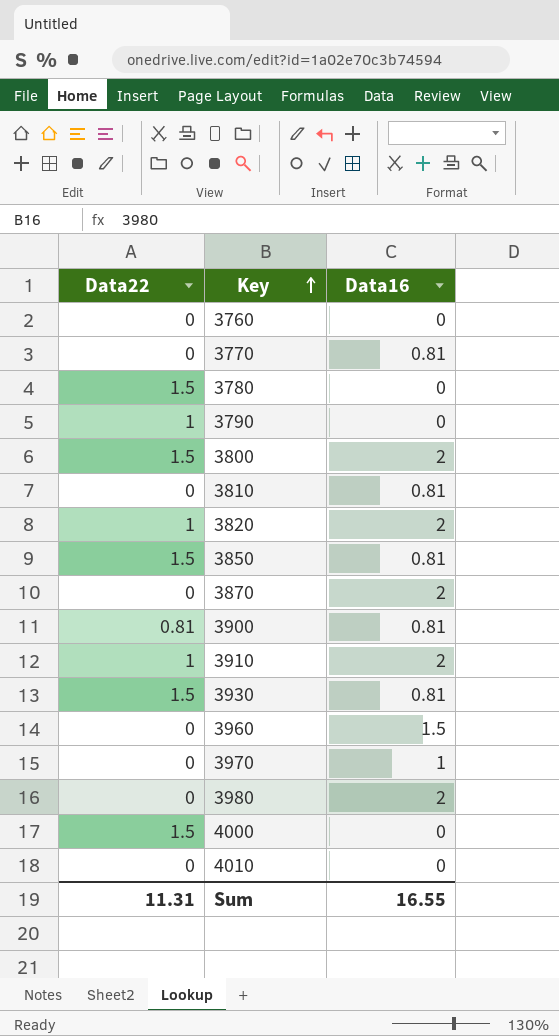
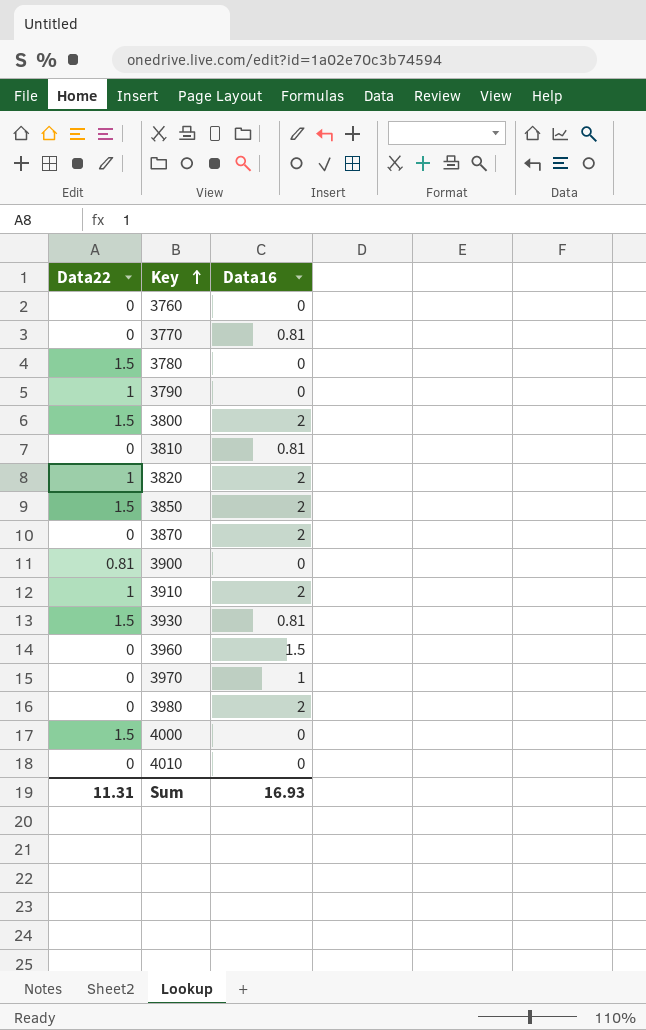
3850 | Data16: 0.81 -> 2
3900 | Data16: 0.81 -> 0
Sum | Data16: 16.55 -> 16.93

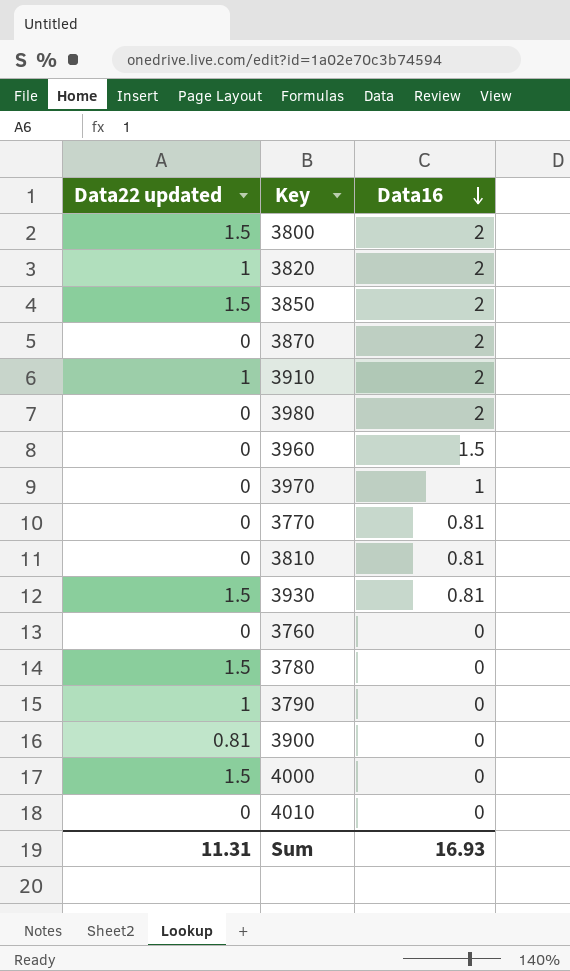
row order: Key ascending -> Data16 descending
column name: Data22 -> Data22 updated

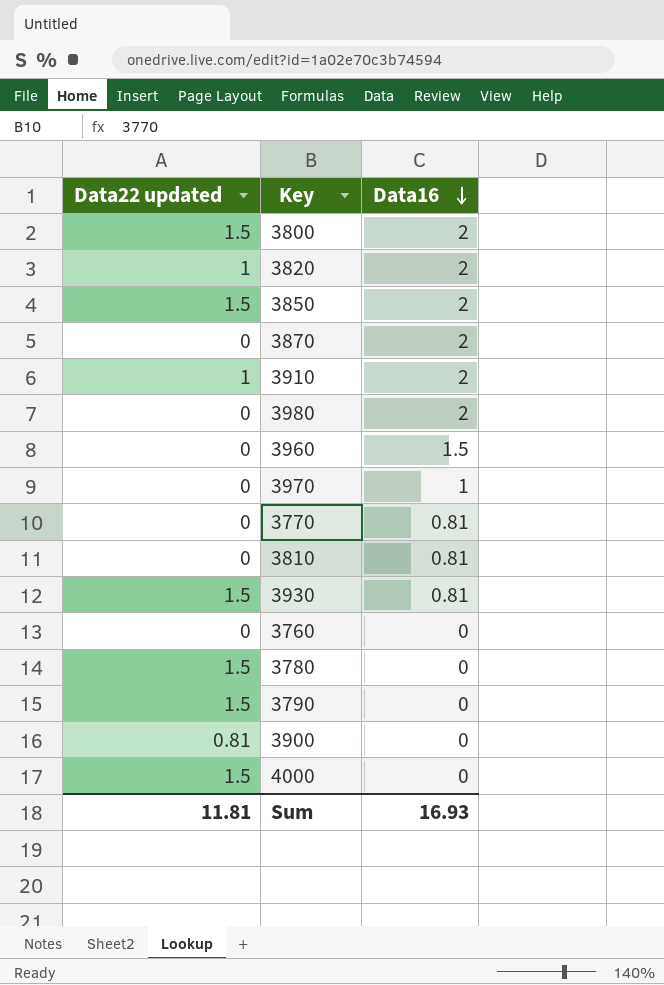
row 4010: 0 | 0 -> none
3790 | Data22 updated: 1 -> 1.5
Sum | Data22 updated: 11.31 -> 11.81

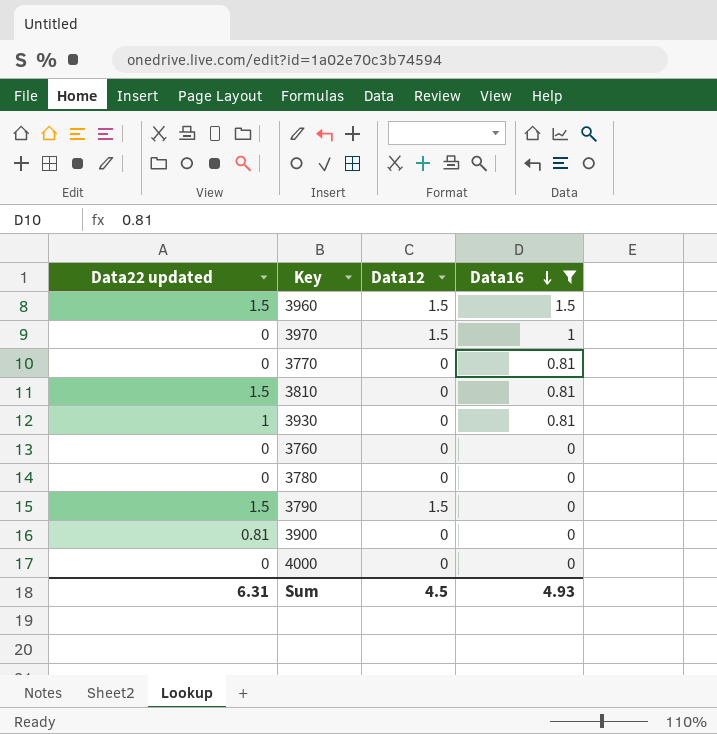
filter: none -> Data16 != 2
column Data12 | position: none -> 3
3960 | Data22 updated: 0 -> 1.5
3810 | Data22 updated: 0 -> 1.5
3930 | Data22 updated: 1.5 -> 1
3780 | Data22 updated: 1.5 -> 0
4000 | Data22 updated: 1.5 -> 0
Sum | Data22 updated: 11.81 -> 6.31
Sum | Data16: 16.93 -> 4.93

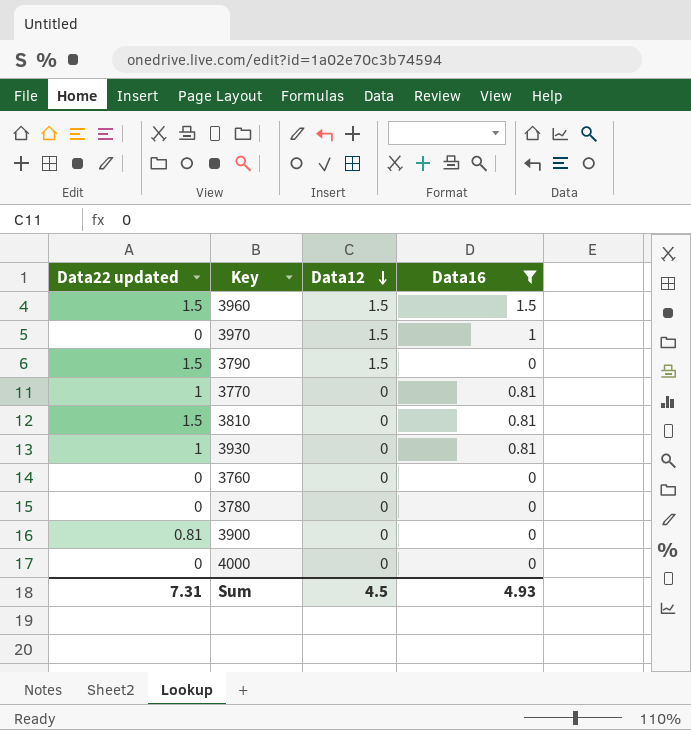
row order: Data16 descending -> Data12 descending
3770 | Data22 updated: 0 -> 1
Sum | Data22 updated: 6.31 -> 7.31

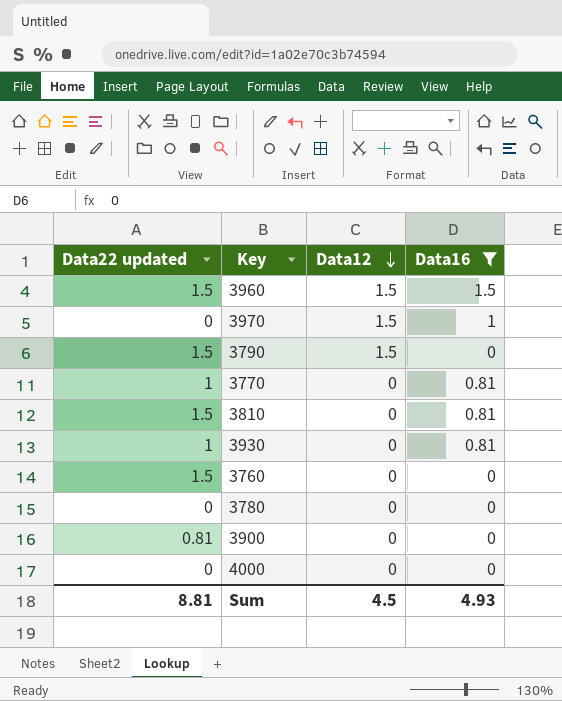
3760 | Data22 updated: 0 -> 1.5
Sum | Data22 updated: 7.31 -> 8.81

